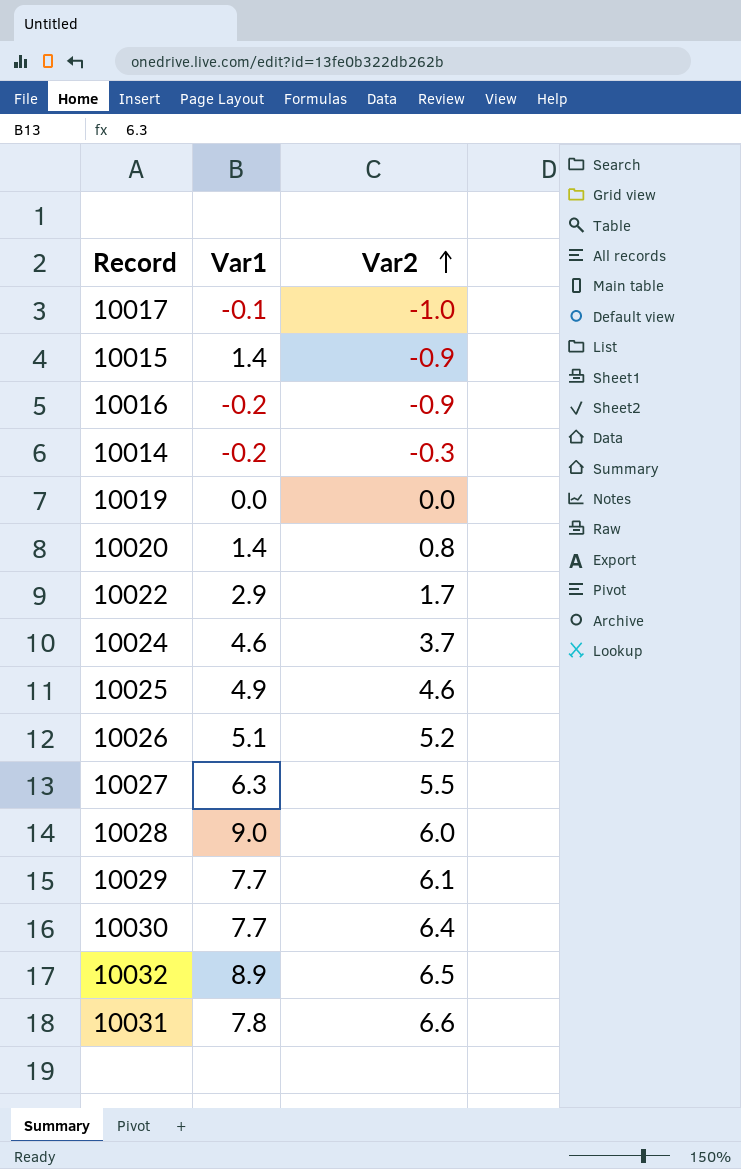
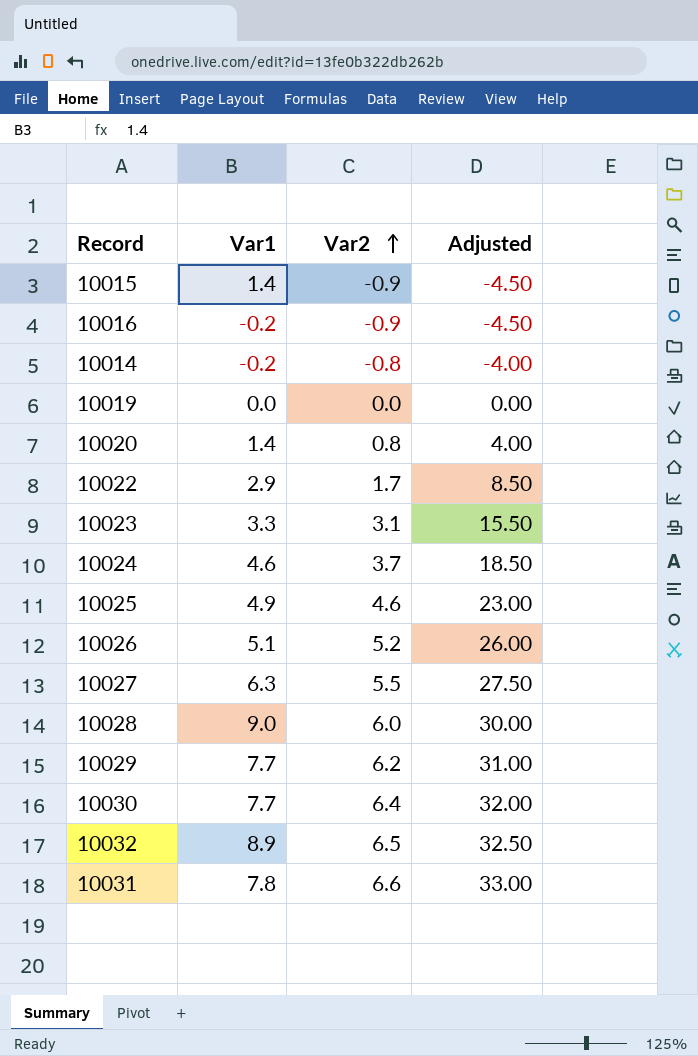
column Adjusted | formula: none -> [Var2] * 5
row 10017: -0.1 | -1.0 -> none
10014 | Var2: -0.3 -> -0.8
row 10023: none -> 3.3 | 3.1 | 15.50
10029 | Var2: 6.1 -> 6.2

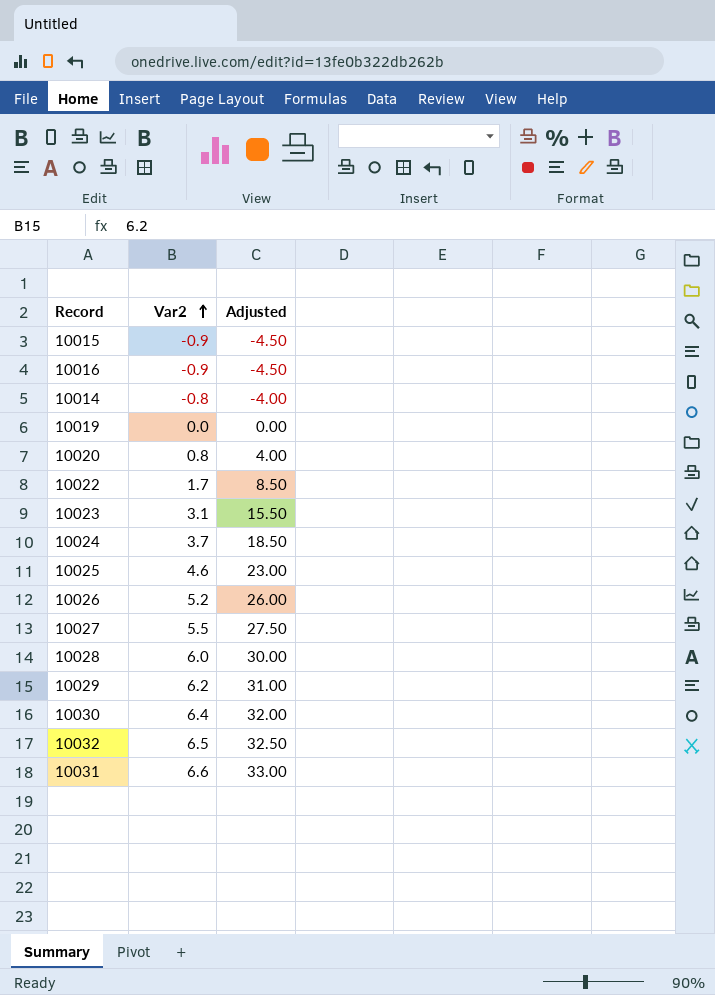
column Var1 | position: 2 -> none

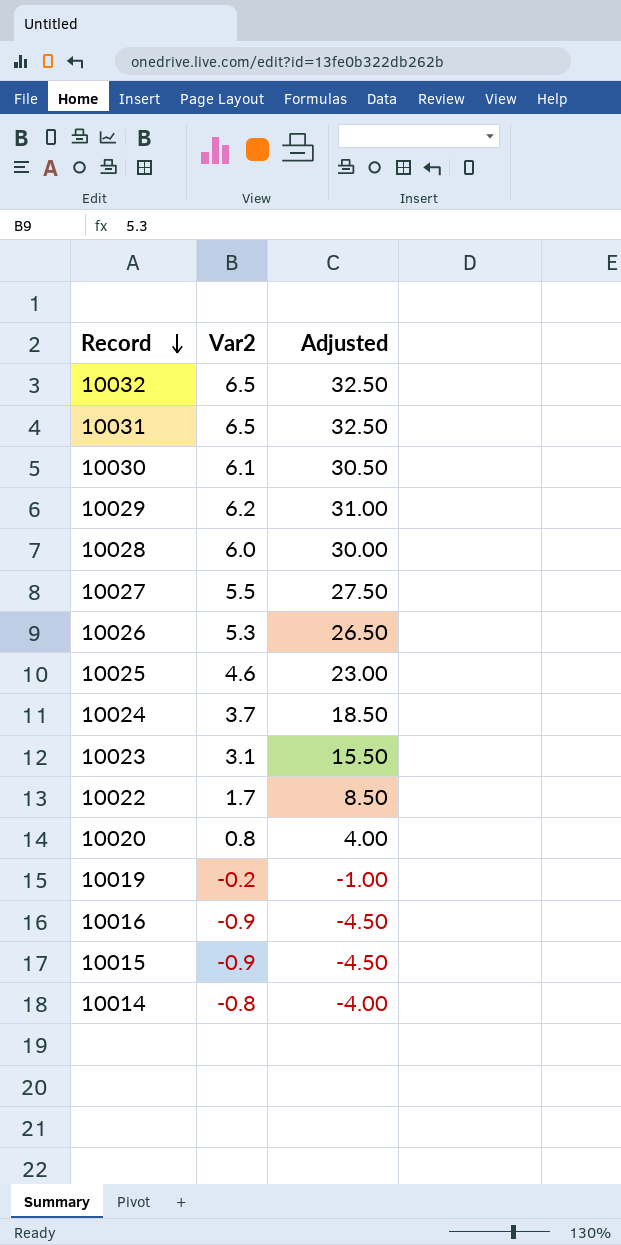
row order: Var2 ascending -> Record descending
10031 | Var2: 6.6 -> 6.5
10031 | Adjusted: 33.00 -> 32.50
10030 | Var2: 6.4 -> 6.1
10030 | Adjusted: 32.00 -> 30.50
10026 | Var2: 5.2 -> 5.3
10026 | Adjusted: 26.00 -> 26.50
10019 | Var2: 0.0 -> -0.2
10019 | Adjusted: 0.00 -> -1.00

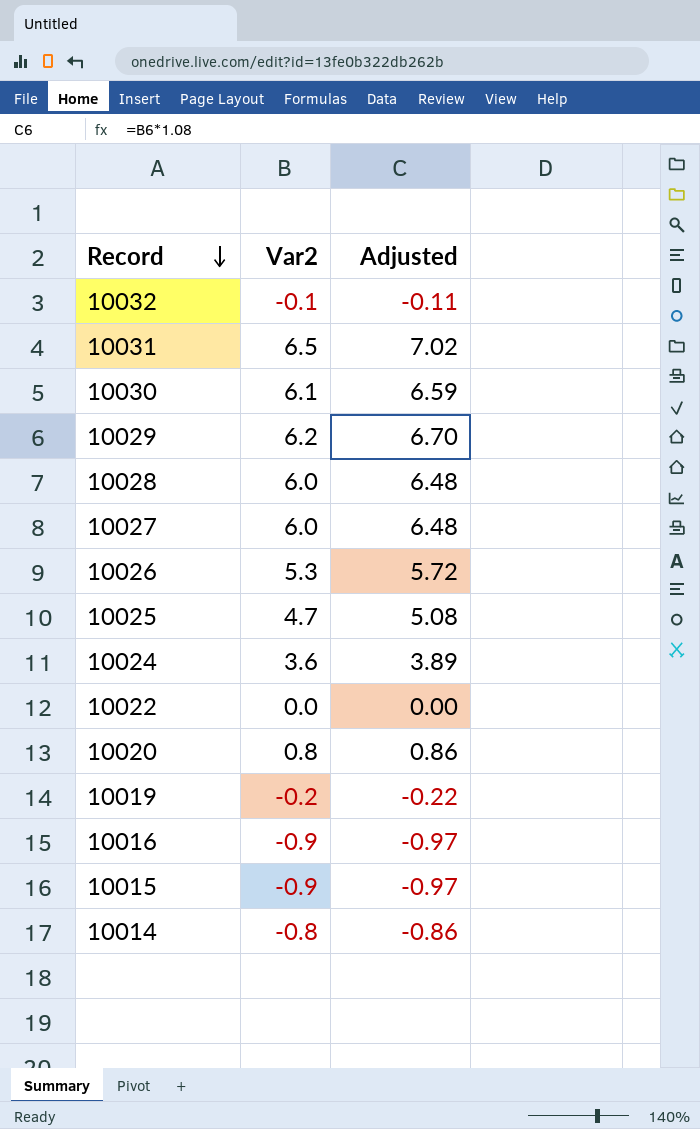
column Adjusted | formula: [Var2] * 5 -> [Var2] * 1.08
row 10023: 3.1 | 15.50 -> none
10032 | Var2: 6.5 -> -0.1
10027 | Var2: 5.5 -> 6.0
10025 | Var2: 4.6 -> 4.7
10024 | Var2: 3.7 -> 3.6
10022 | Var2: 1.7 -> 0.0

